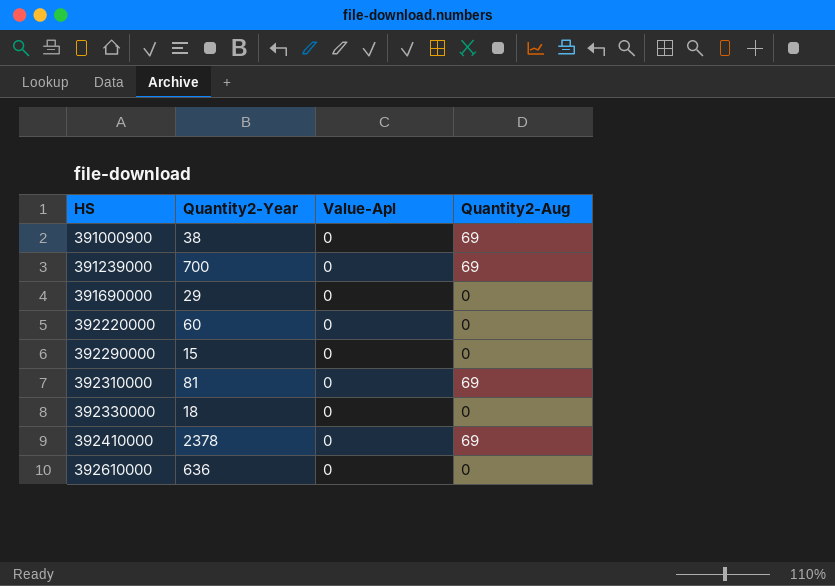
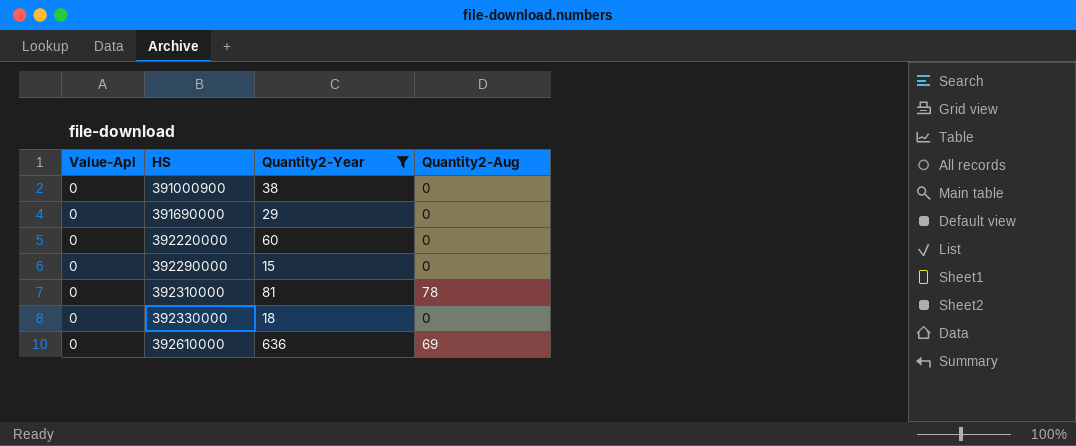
filter: none -> Quantity2-Year <= 636
column Value-Apl | position: 3 -> 1
391000900 | Quantity2-Aug: 69 -> 0
392310000 | Quantity2-Aug: 69 -> 78
392610000 | Quantity2-Aug: 0 -> 69

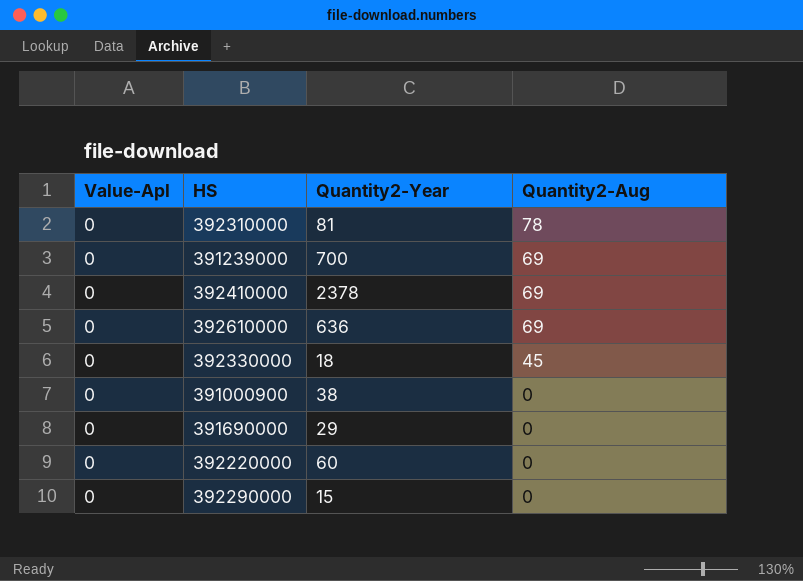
filter: Quantity2-Year <= 636 -> none
row order: HS ascending -> Quantity2-Aug descending
392330000 | Quantity2-Aug: 0 -> 45

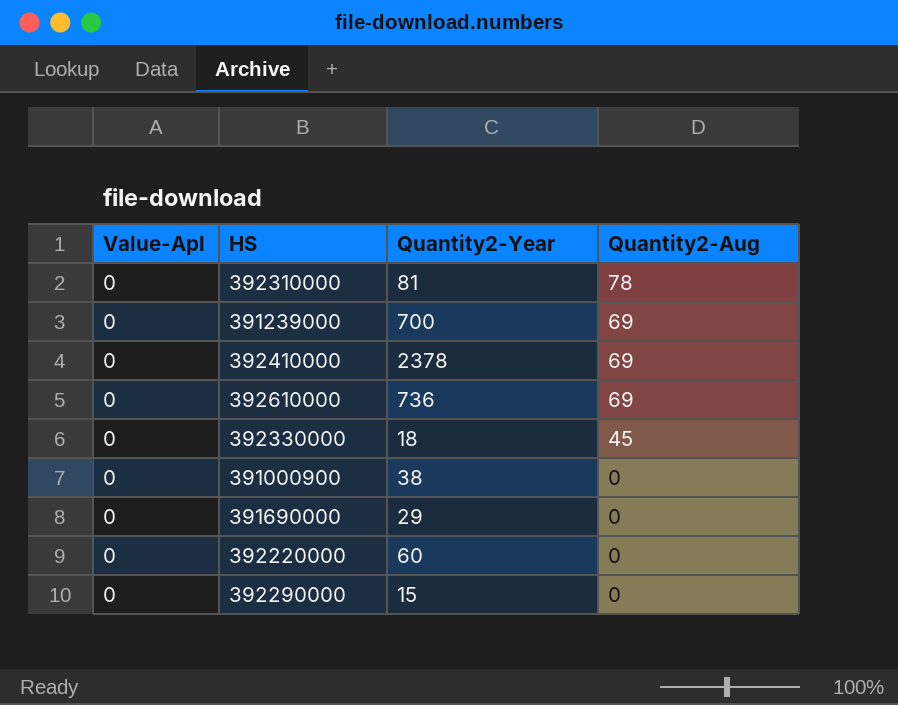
392610000 | Quantity2-Year: 636 -> 736

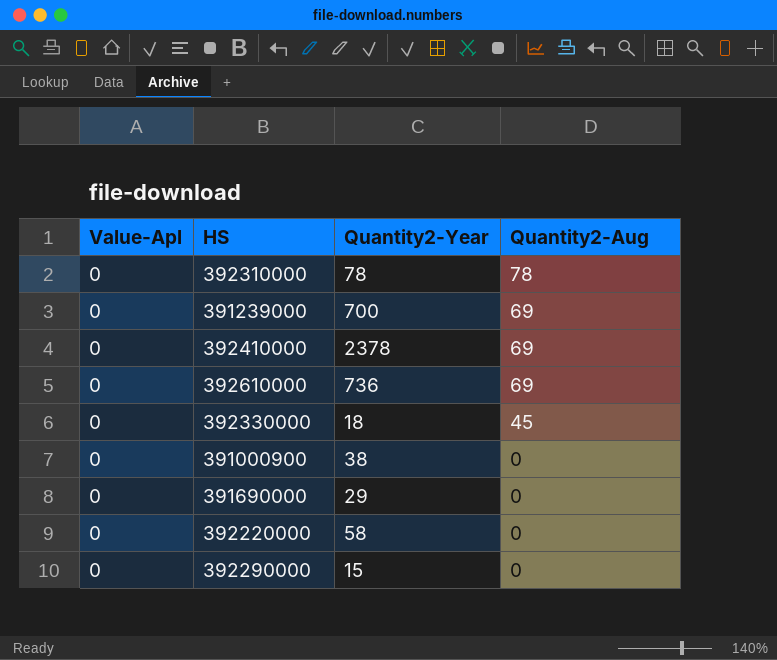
392310000 | Quantity2-Year: 81 -> 78
392220000 | Quantity2-Year: 60 -> 58

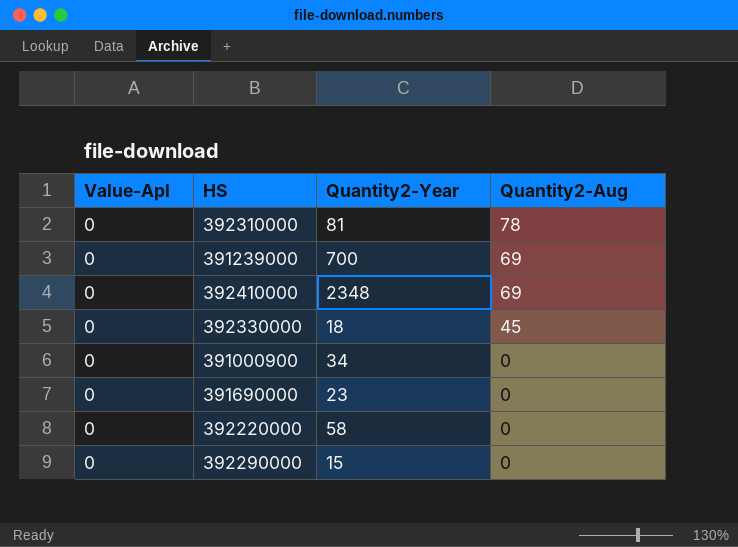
row 392610000: 0 | 736 | 69 -> none
392310000 | Quantity2-Year: 78 -> 81
392410000 | Quantity2-Year: 2378 -> 2348
391000900 | Quantity2-Year: 38 -> 34
391690000 | Quantity2-Year: 29 -> 23

